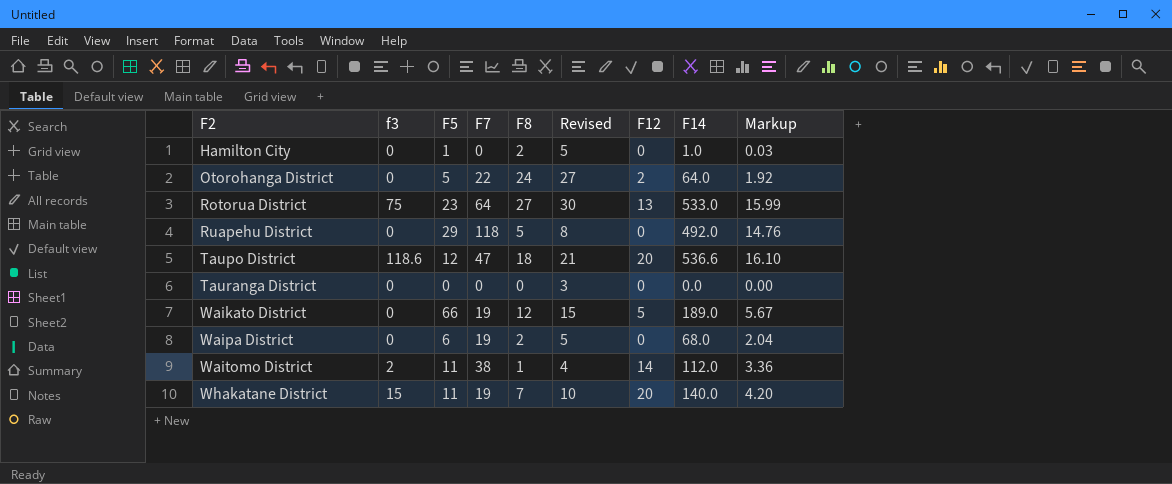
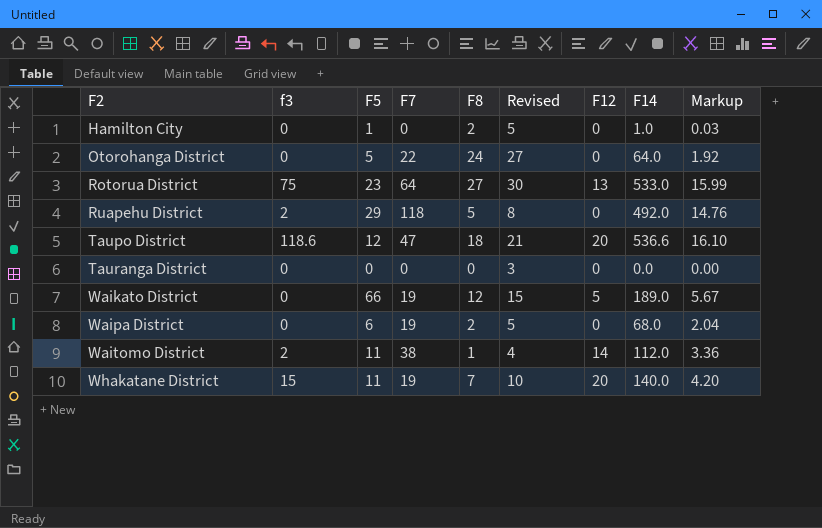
Otorohanga District | F12: 2 -> 0
Ruapehu District | f3: 0 -> 2

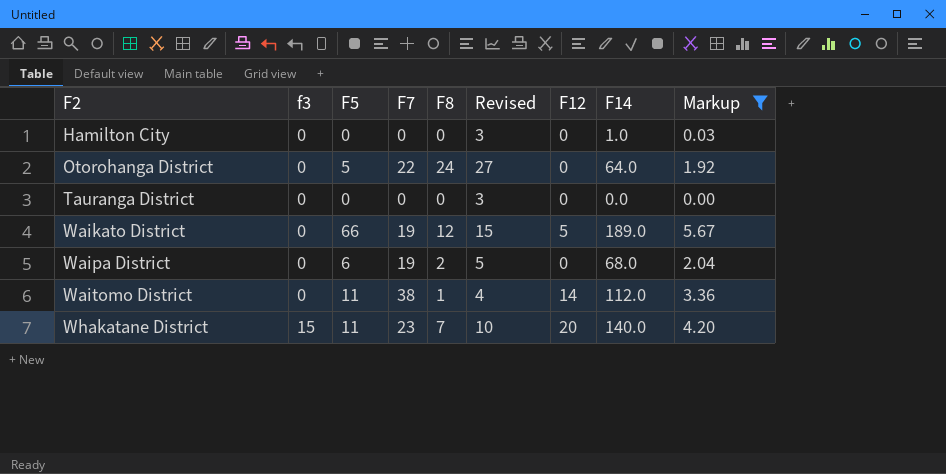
filter: none -> Markup <= 5.67
Hamilton City | F5: 1 -> 0
Hamilton City | F8: 2 -> 0
Hamilton City | Revised: 5 -> 3
Waitomo District | f3: 2 -> 0
Whakatane District | F7: 19 -> 23

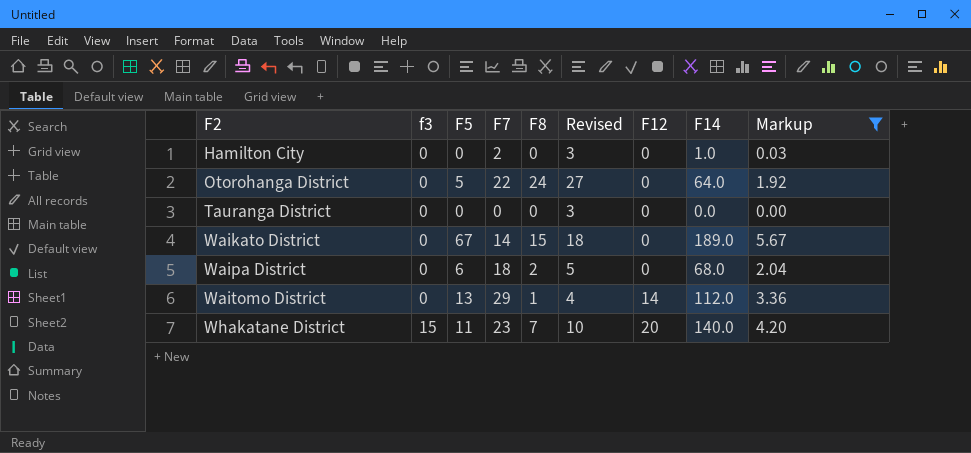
Hamilton City | F7: 0 -> 2
Waikato District | F5: 66 -> 67
Waikato District | F7: 19 -> 14
Waikato District | F8: 12 -> 15
Waikato District | Revised: 15 -> 18
Waikato District | F12: 5 -> 0
Waipa District | F7: 19 -> 18
Waitomo District | F5: 11 -> 13
Waitomo District | F7: 38 -> 29

